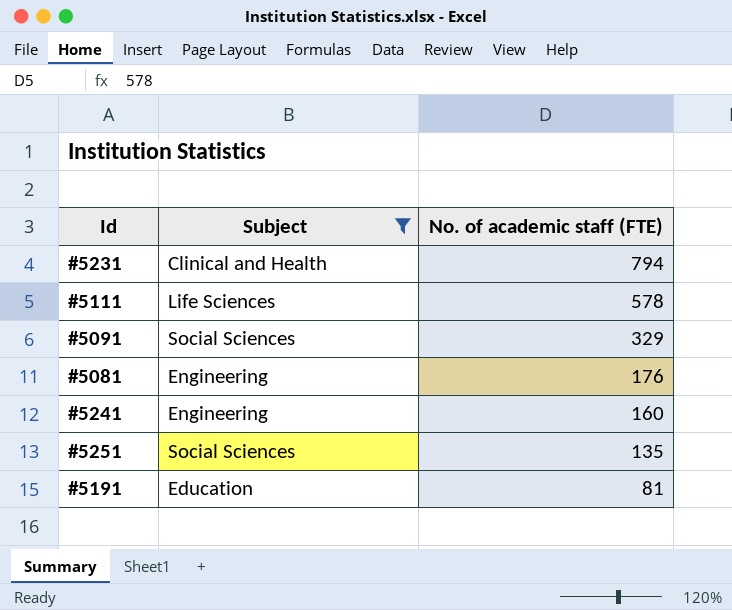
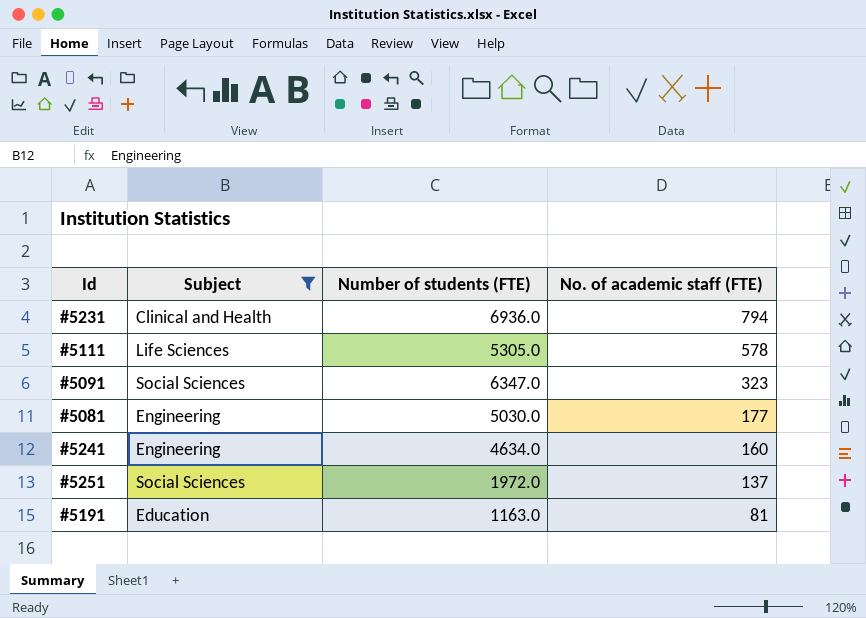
column Number of students (FTE) | position: none -> 3
#5091 | No. of academic staff (FTE): 329 -> 323
#5081 | No. of academic staff (FTE): 176 -> 177
#5251 | No. of academic staff (FTE): 135 -> 137

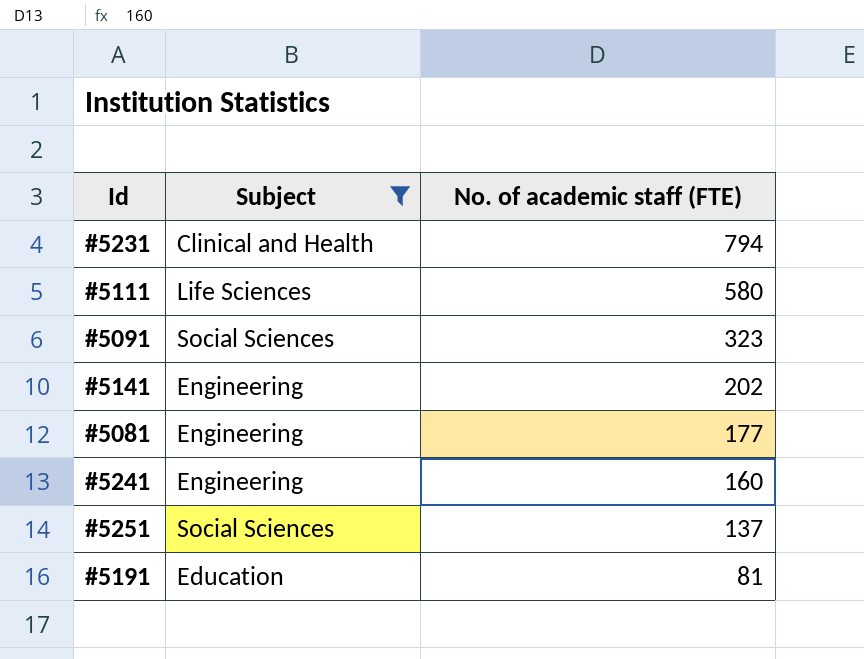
column Number of students (FTE) | position: 3 -> none
#5111 | No. of academic staff (FTE): 578 -> 580
row #5141: none -> Engineering | 202

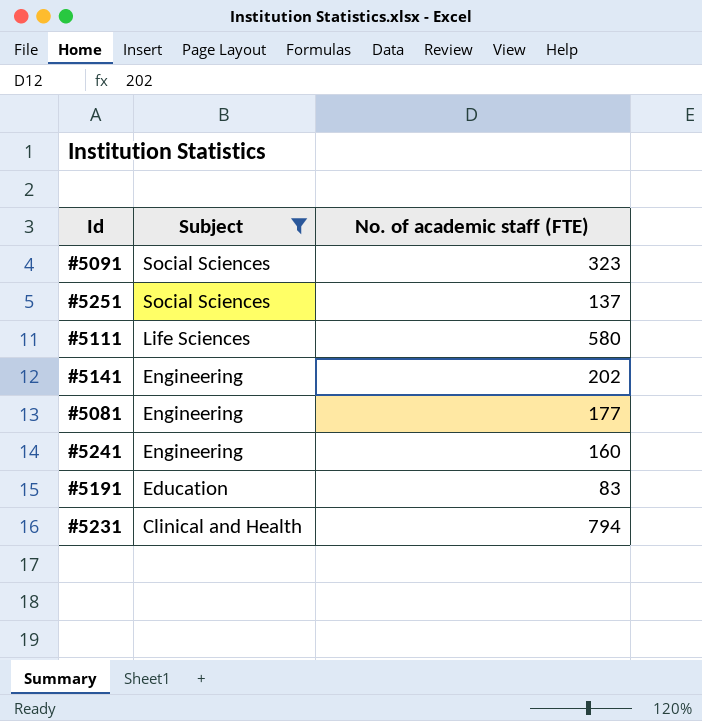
row order: No. of academic staff (FTE) descending -> Subject descending
#5191 | No. of academic staff (FTE): 81 -> 83

